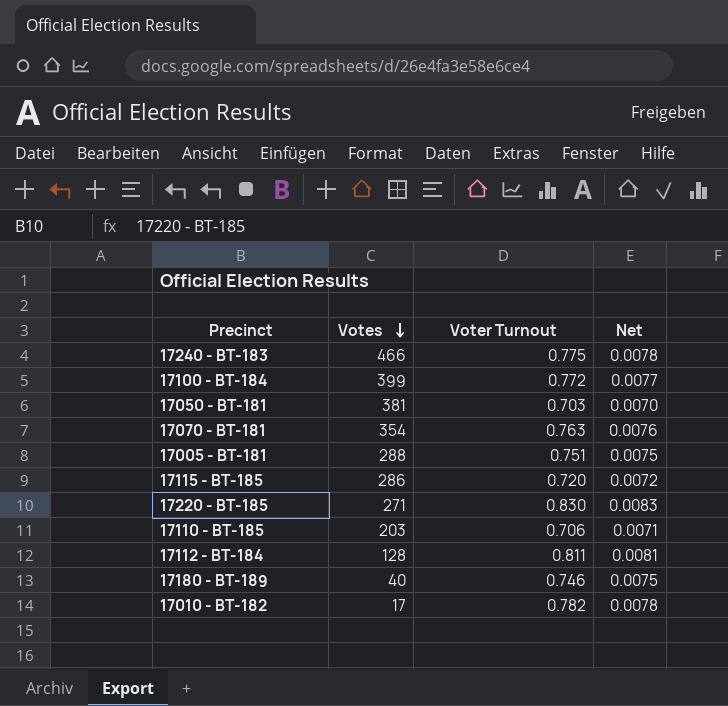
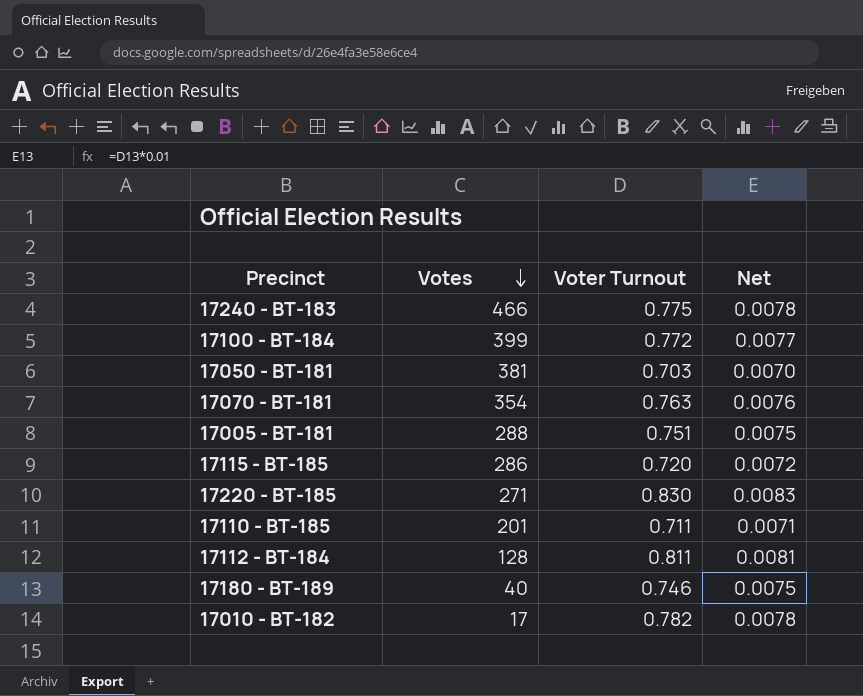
17110 - BT-185 | Votes: 203 -> 201
17110 - BT-185 | Voter Turnout: 0.706 -> 0.711

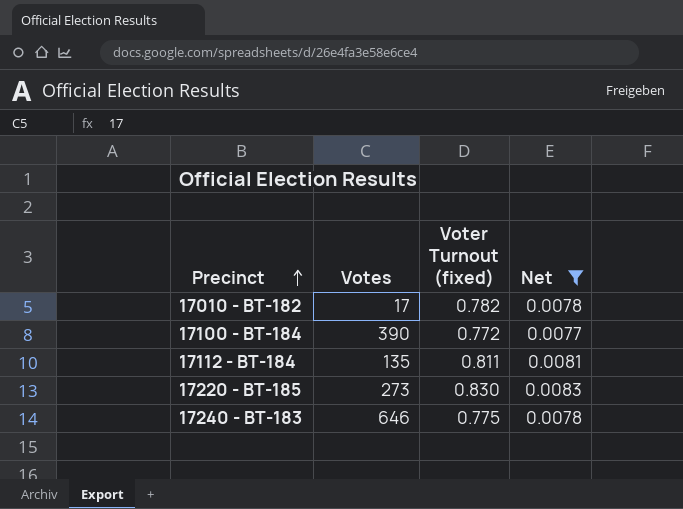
filter: none -> Net >= 0.0077
row order: Votes descending -> Precinct ascending
column name: Voter Turnout -> Voter Turnout (fixed)
17100 - BT-184 | Votes: 399 -> 390
17112 - BT-184 | Votes: 128 -> 135
17220 - BT-185 | Votes: 271 -> 273
17240 - BT-183 | Votes: 466 -> 646

